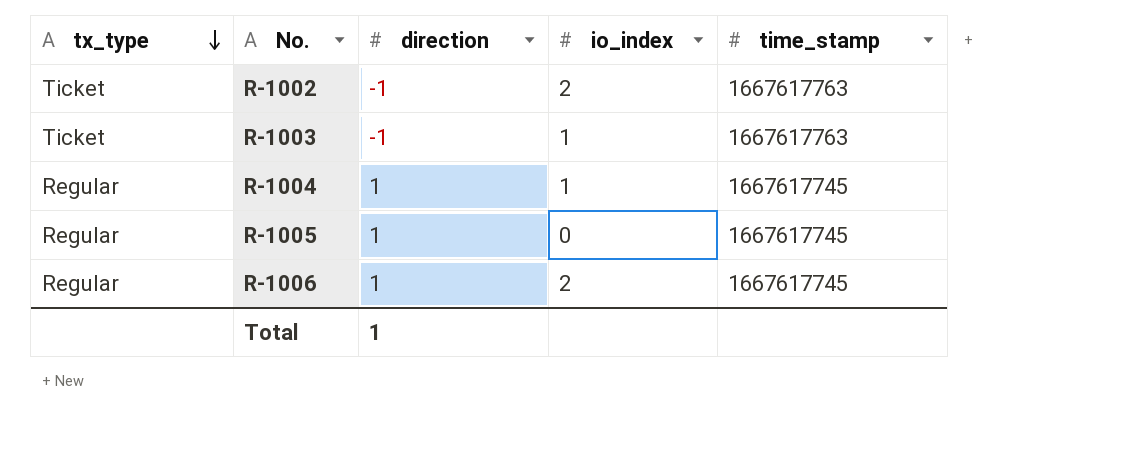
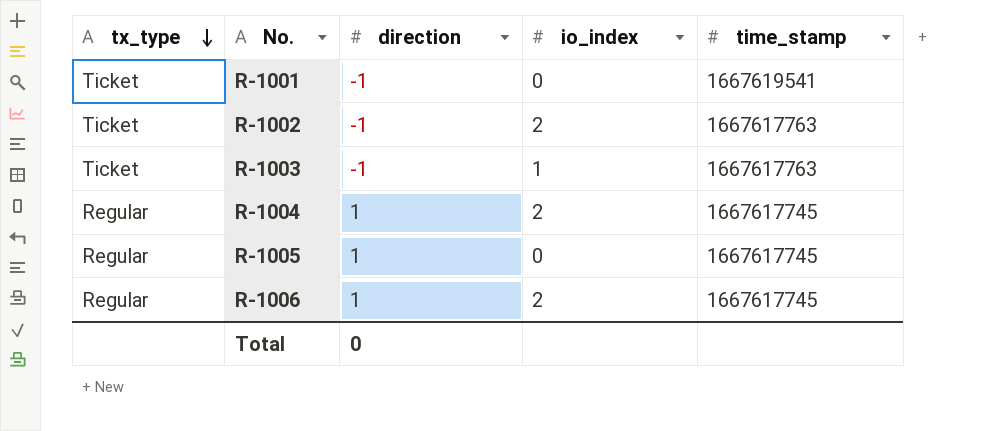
row R-1001: none -> Ticket | -1 | 0 | 1667619541
R-1004 | io_index: 1 -> 2
Total | direction: 1 -> 0

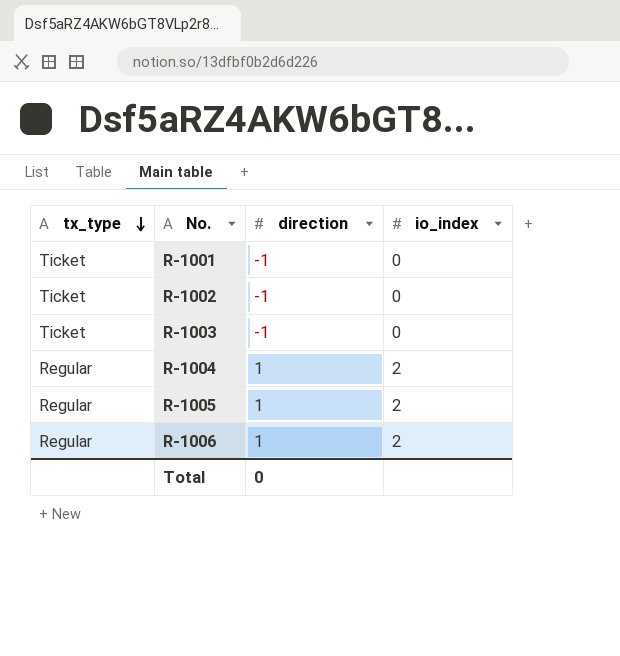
column time_stamp | position: 5 -> none
R-1002 | io_index: 2 -> 0
R-1003 | io_index: 1 -> 0
R-1005 | io_index: 0 -> 2

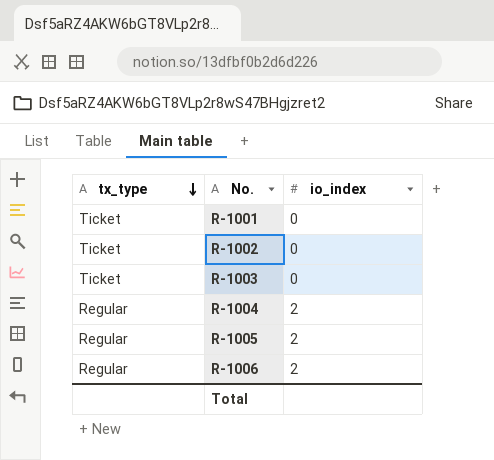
column direction | position: 3 -> none

